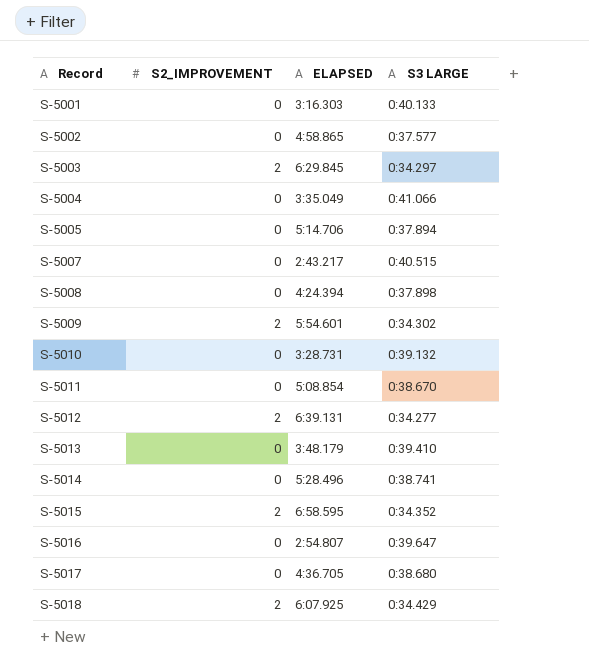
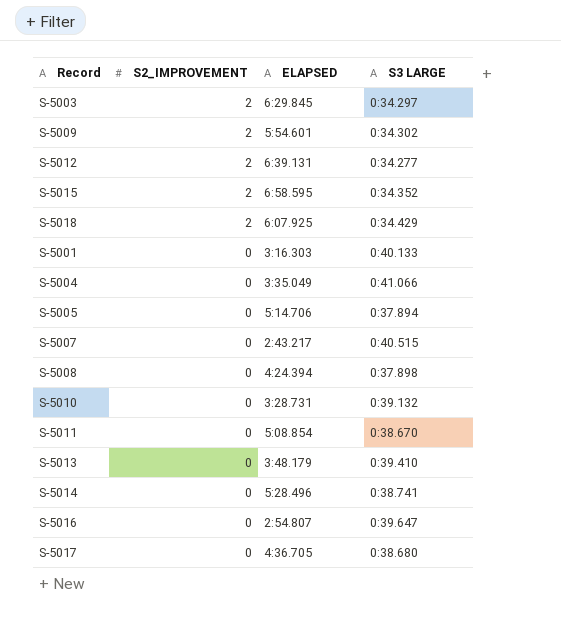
row order: Record ascending -> S2_IMPROVEMENT descending
row S-5002: 0 | 4:58.865 | 0:37.577 -> none

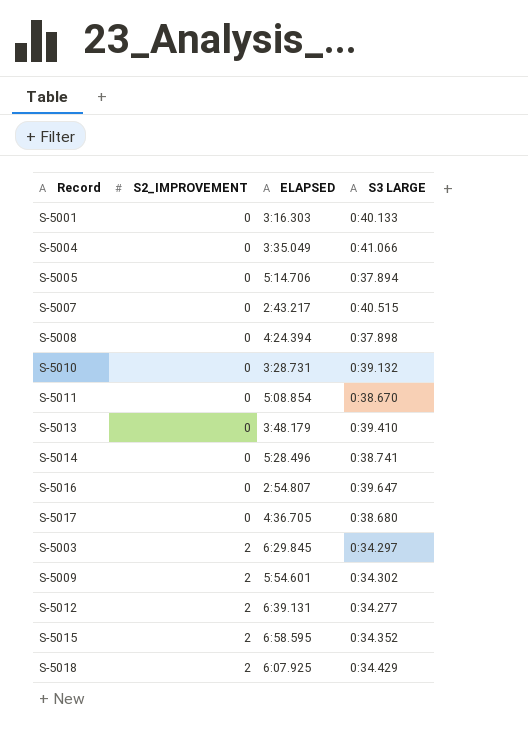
row order: S2_IMPROVEMENT descending -> S2_IMPROVEMENT ascending

